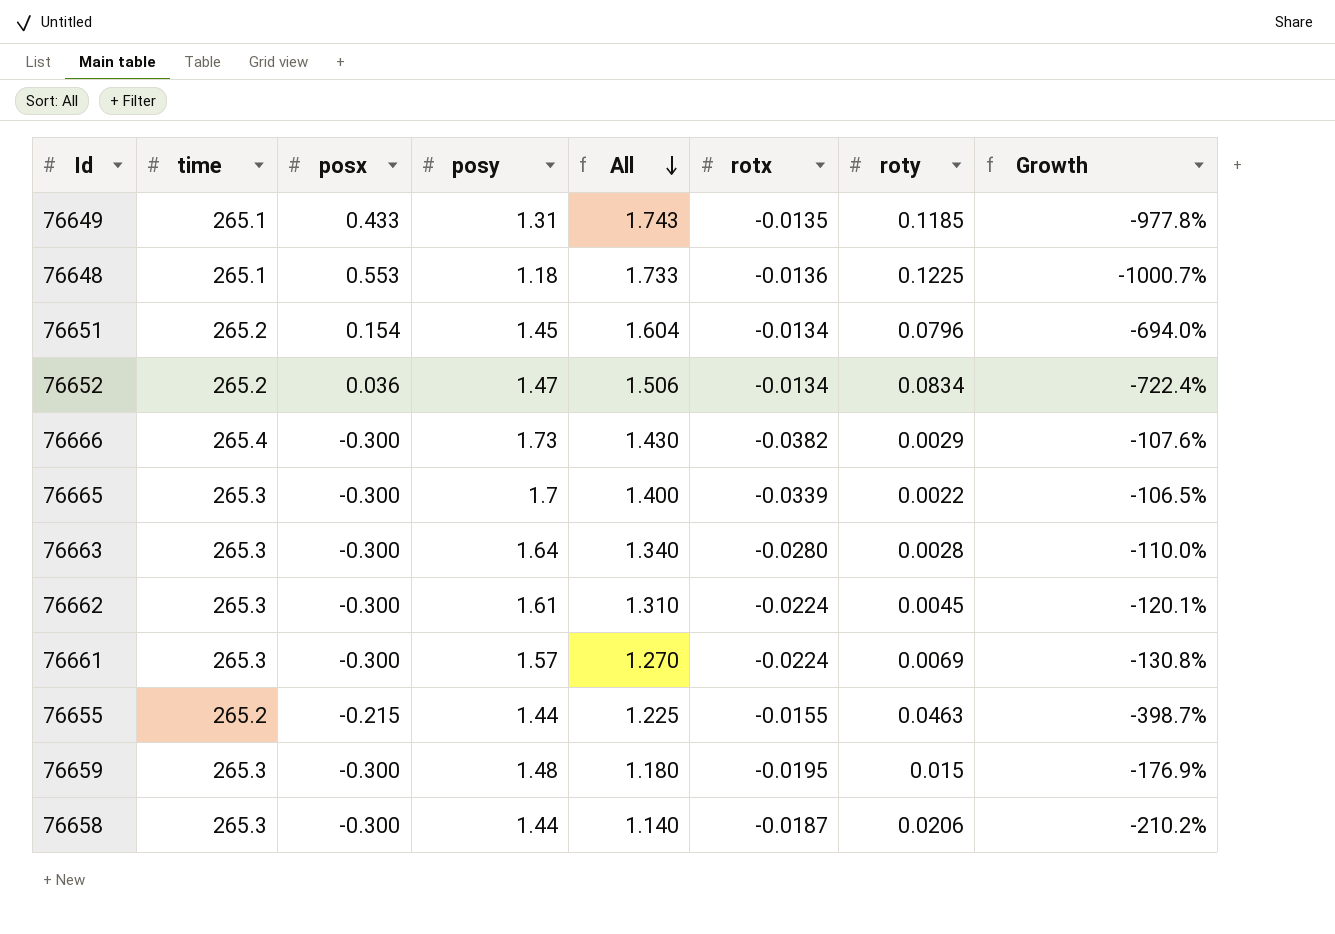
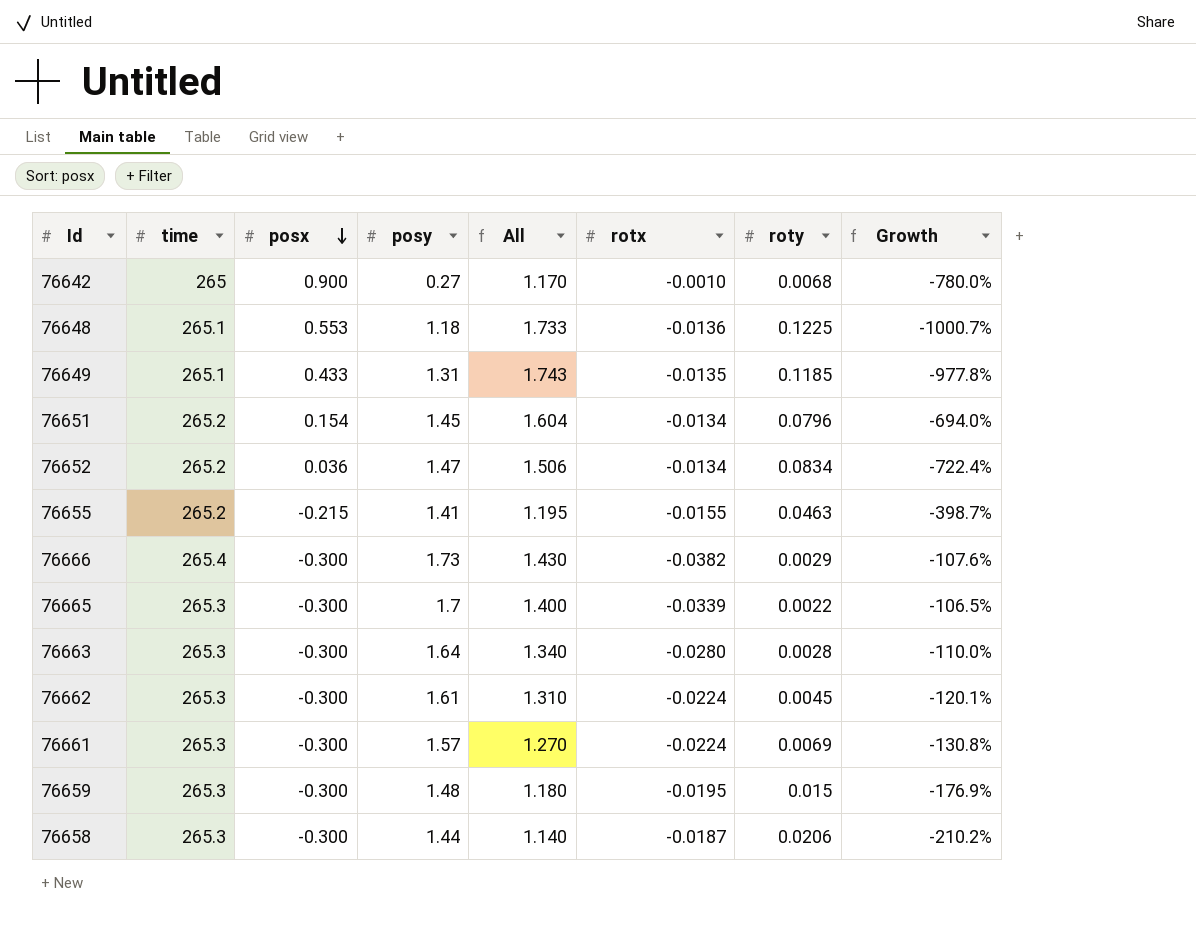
row order: All descending -> posx descending
row 76642: none -> 265 | 0.900 | 0.27 | 1.170 | -0.0010 | 0.0068 | -780.0%
76655 | posy: 1.44 -> 1.41
76655 | All: 1.225 -> 1.195

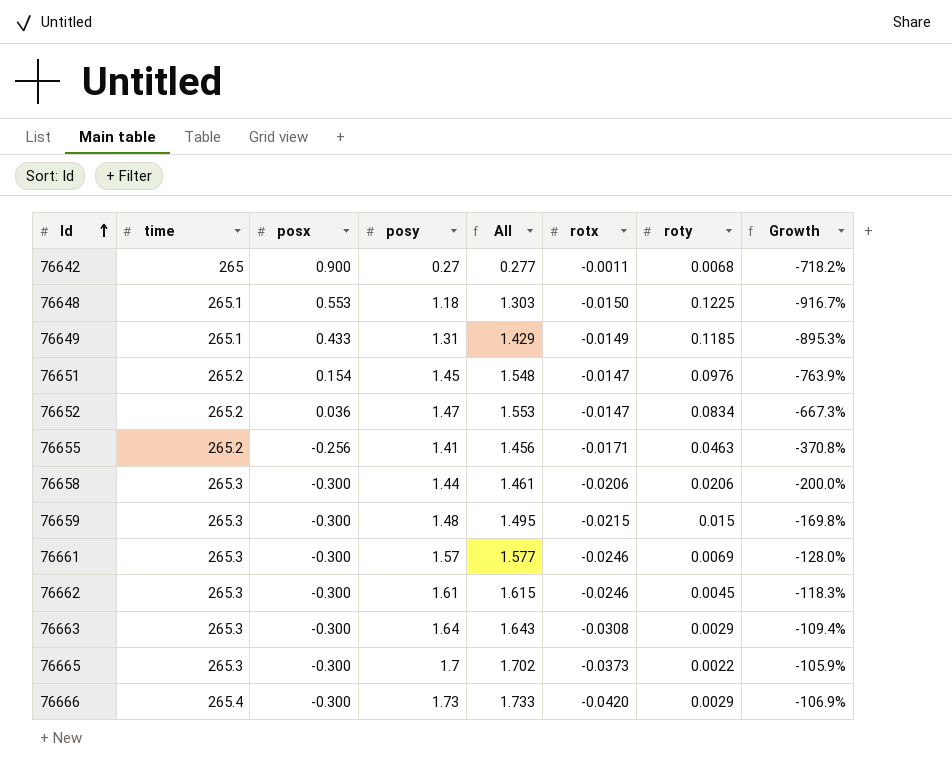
row order: posx descending -> Id ascending
column All | formula: [posx] + [posy] -> [posy] + [roty]
76642 | rotx: -0.0010 -> -0.0011
76642 | Growth: -780.0% -> -718.2%
76648 | rotx: -0.0136 -> -0.0150
76648 | Growth: -1000.7% -> -916.7%
76649 | rotx: -0.0135 -> -0.0149
76649 | Growth: -977.8% -> -895.3%
76651 | rotx: -0.0134 -> -0.0147
76651 | roty: 0.0796 -> 0.0976
76651 | Growth: -694.0% -> -763.9%
76652 | rotx: -0.0134 -> -0.0147
76652 | Growth: -722.4% -> -667.3%
76655 | posx: -0.215 -> -0.256
76655 | rotx: -0.0155 -> -0.0171
76655 | Growth: -398.7% -> -370.8%
76658 | rotx: -0.0187 -> -0.0206
76658 | Growth: -210.2% -> -200.0%
76659 | rotx: -0.0195 -> -0.0215
76659 | Growth: -176.9% -> -169.8%
76661 | rotx: -0.0224 -> -0.0246
76661 | Growth: -130.8% -> -128.0%
76662 | rotx: -0.0224 -> -0.0246
76662 | Growth: -120.1% -> -118.3%
76663 | rotx: -0.0280 -> -0.0308
76663 | roty: 0.0028 -> 0.0029
76663 | Growth: -110.0% -> -109.4%
76665 | rotx: -0.0339 -> -0.0373
76665 | Growth: -106.5% -> -105.9%
76666 | rotx: -0.0382 -> -0.0420
76666 | Growth: -107.6% -> -106.9%

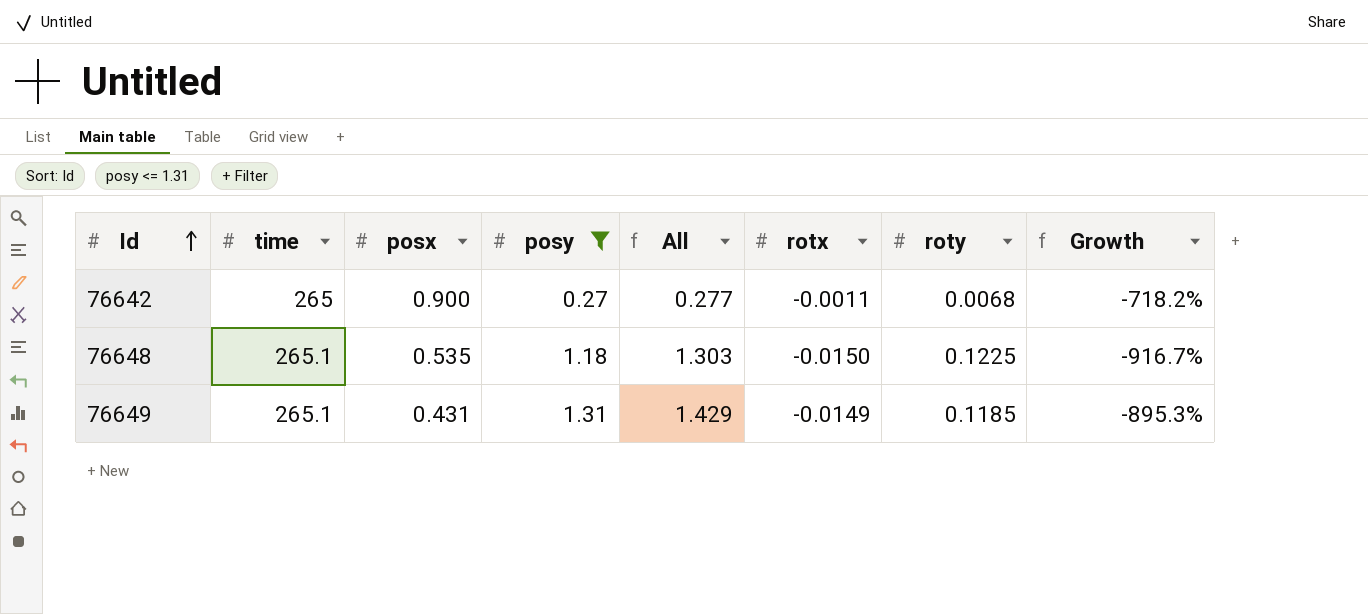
filter: none -> posy <= 1.31
76648 | posx: 0.553 -> 0.535
76649 | posx: 0.433 -> 0.431

